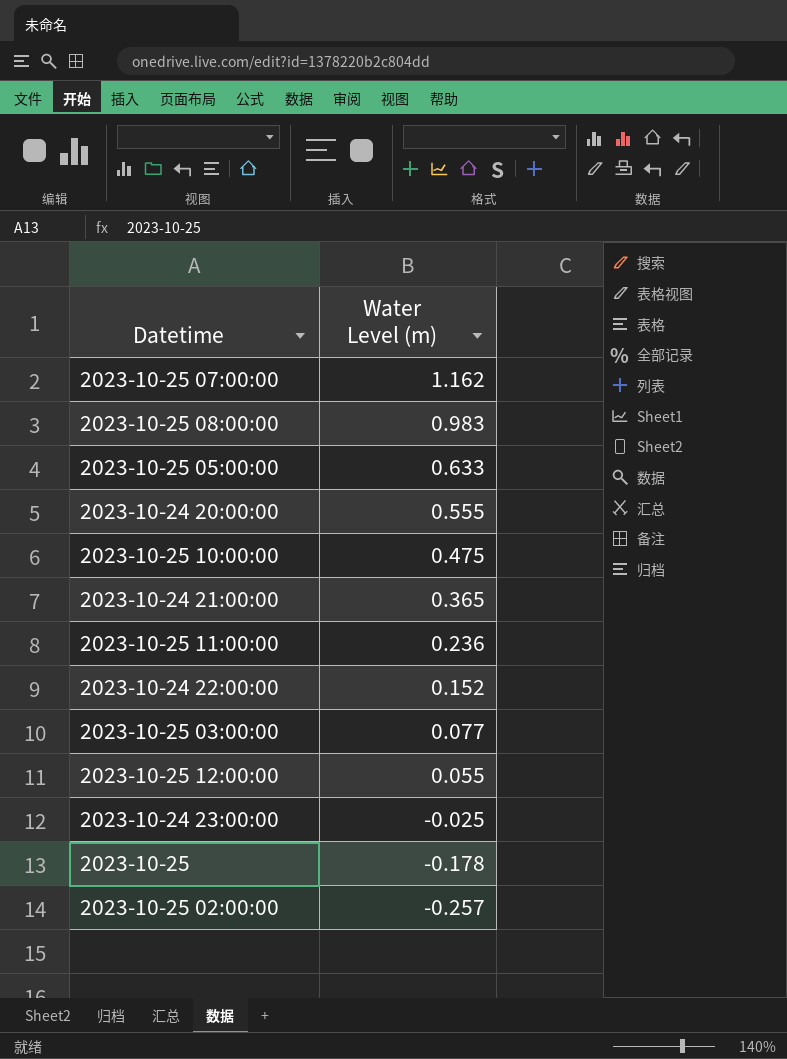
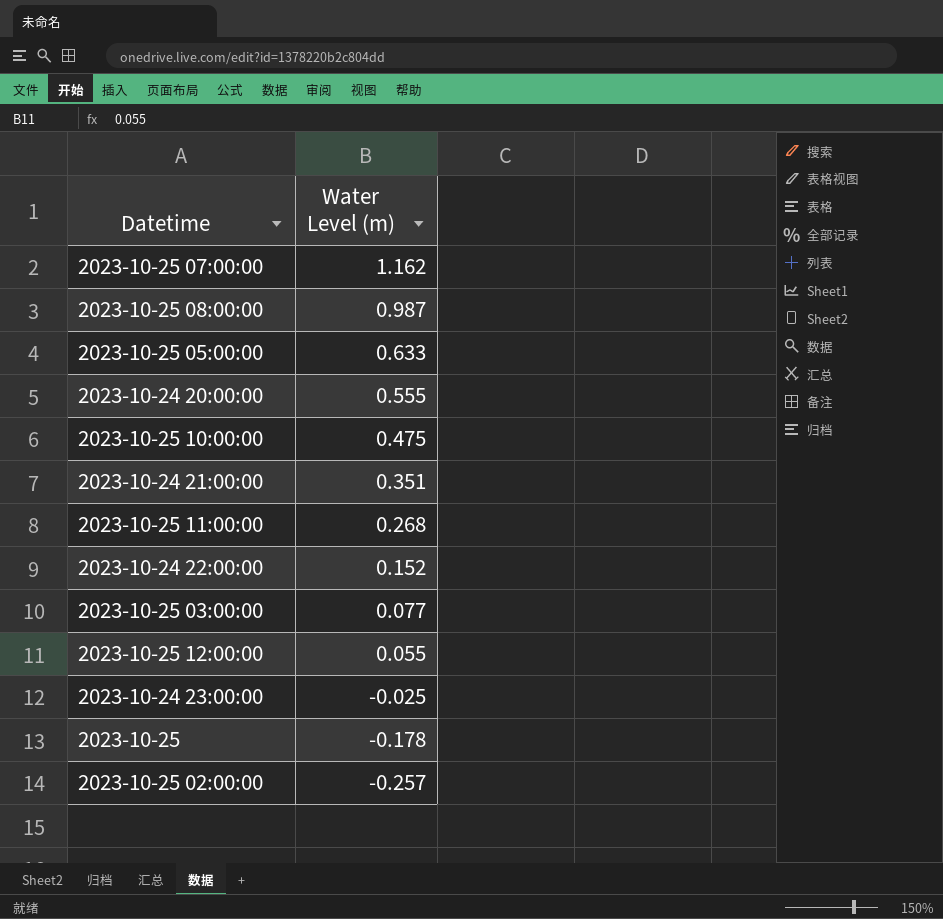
2023-10-25 08:00:00 | Water Level (m): 0.983 -> 0.987
2023-10-24 21:00:00 | Water Level (m): 0.365 -> 0.351
2023-10-25 11:00:00 | Water Level (m): 0.236 -> 0.268

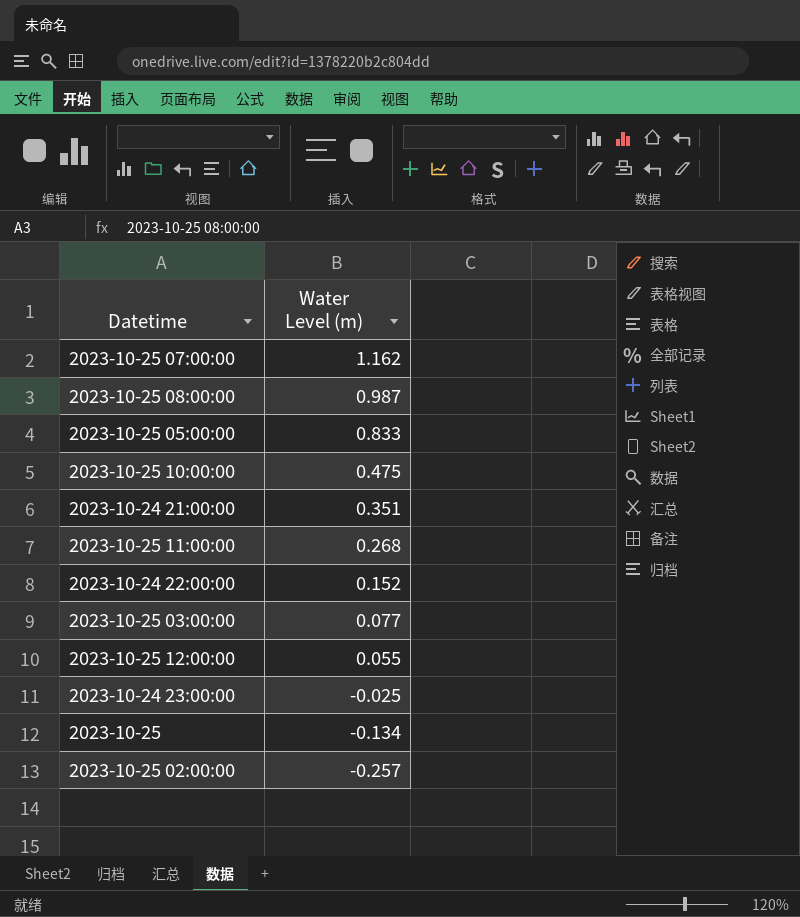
row 2023-10-24 20:00:00: 0.555 -> none
2023-10-25 05:00:00 | Water Level (m): 0.633 -> 0.833
2023-10-25 | Water Level (m): -0.178 -> -0.134

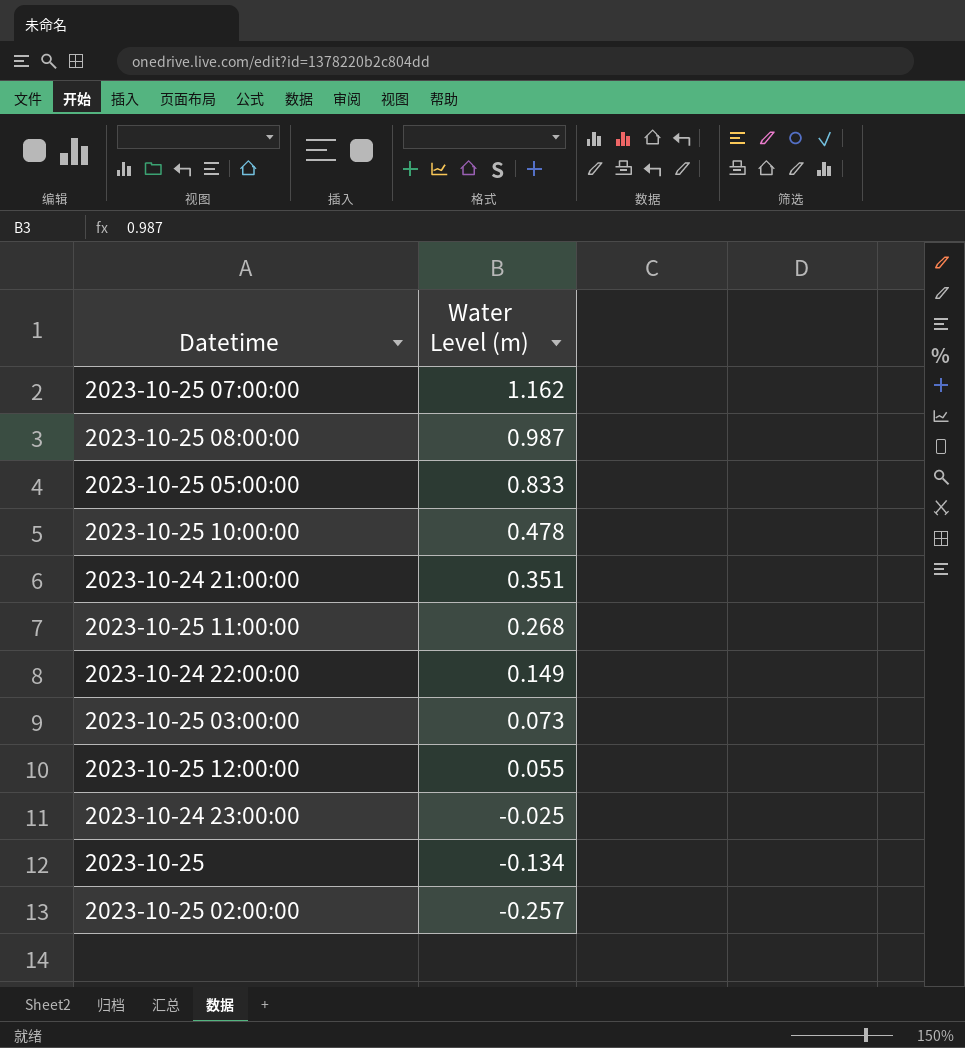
2023-10-25 10:00:00 | Water Level (m): 0.475 -> 0.478
2023-10-24 22:00:00 | Water Level (m): 0.152 -> 0.149
2023-10-25 03:00:00 | Water Level (m): 0.077 -> 0.073

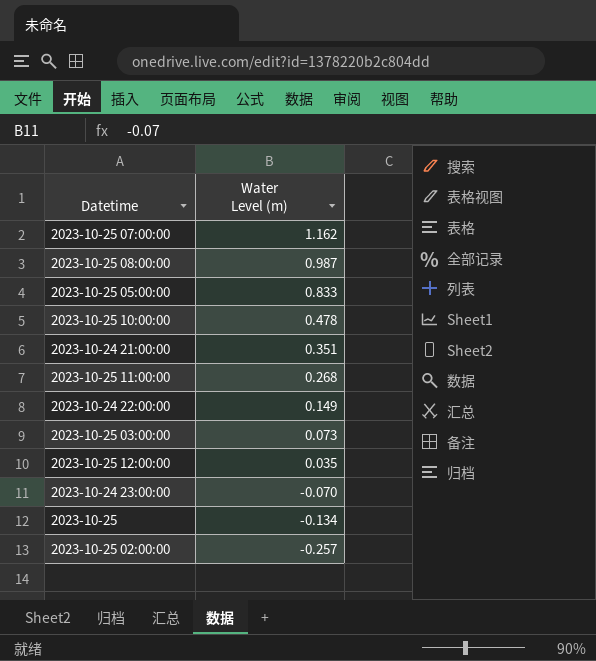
2023-10-25 12:00:00 | Water Level (m): 0.055 -> 0.035
2023-10-24 23:00:00 | Water Level (m): -0.025 -> -0.070

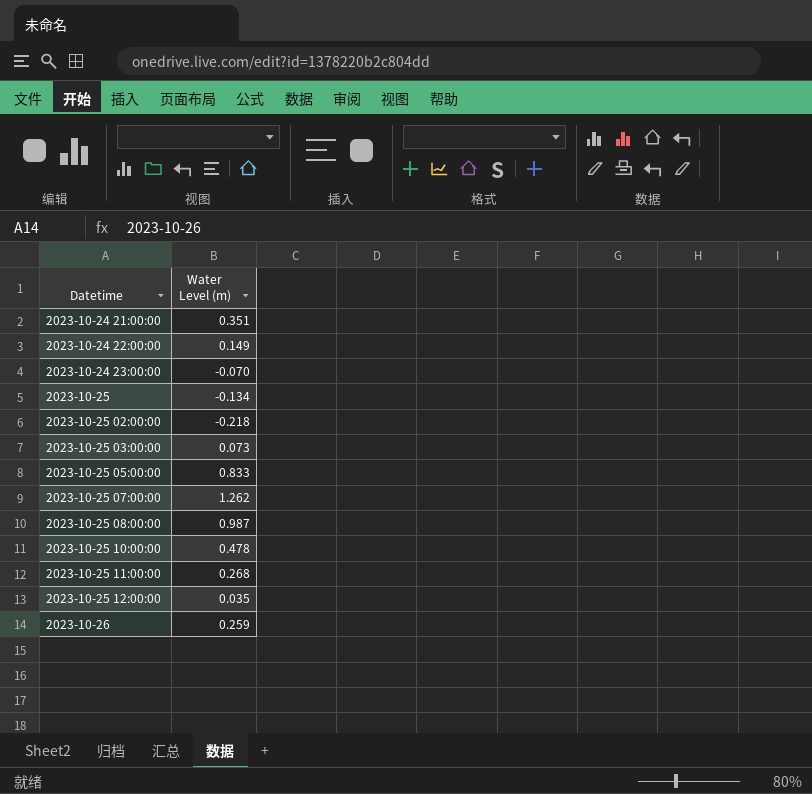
row order: Water Level (m) descending -> Datetime ascending
2023-10-25 02:00:00 | Water Level (m): -0.257 -> -0.218
2023-10-25 07:00:00 | Water Level (m): 1.162 -> 1.262
row 2023-10-26: none -> 0.259

